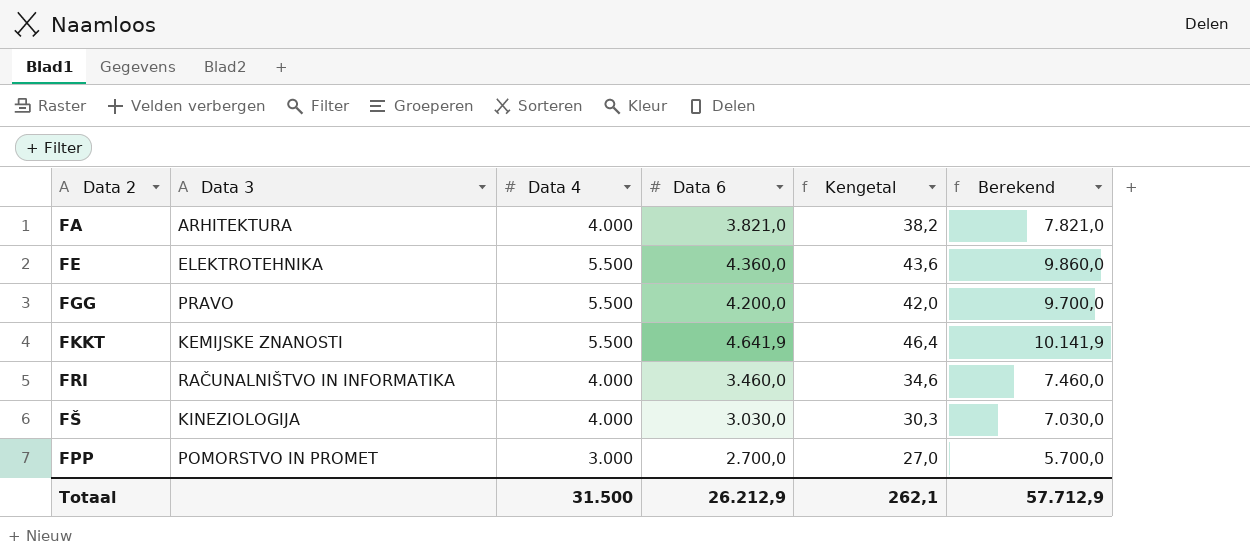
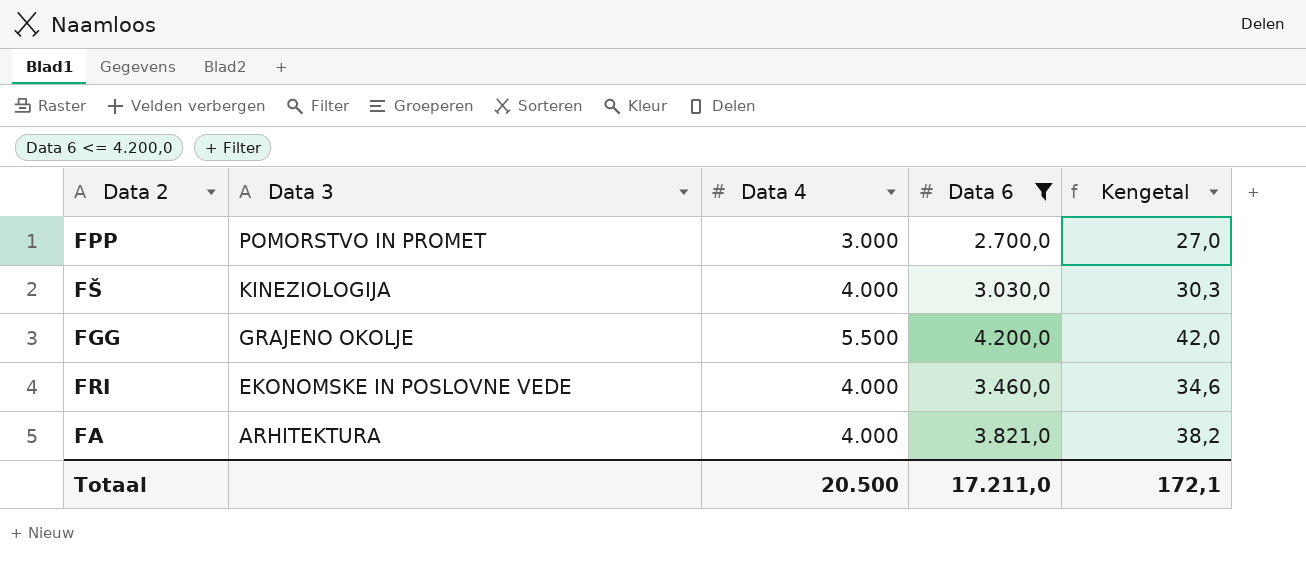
filter: none -> Data 6 <= 4.200,0
row order: none -> Data 3 descending
column Berekend | formula: [Data 4] + [Data 6] -> none
FGG | Data 3: PRAVO -> GRAJENO OKOLJE
FRI | Data 3: RAČUNALNIŠTVO IN INFORMATIKA -> EKONOMSKE IN POSLOVNE VEDE
Totaal | Data 4: 31.500 -> 20.500
Totaal | Data 6: 26.212,9 -> 17.211,0
Totaal | Kengetal: 262,1 -> 172,1

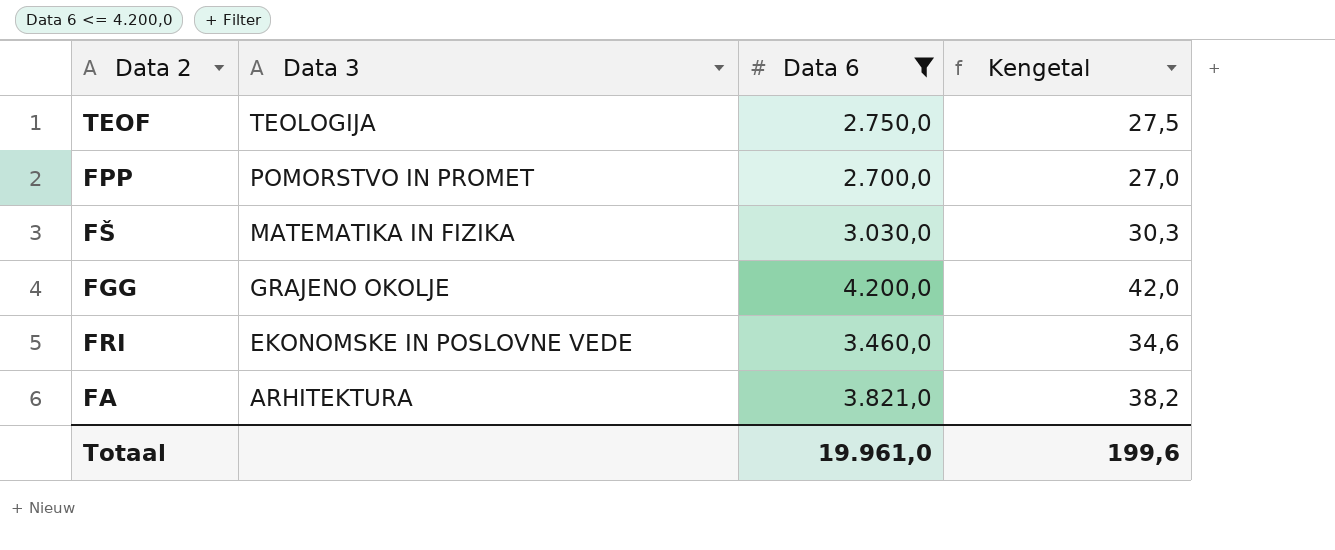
column Data 4 | position: 3 -> none
row TEOF: none -> TEOLOGIJA | 2.750,0 | 27,5
FŠ | Data 3: KINEZIOLOGIJA -> MATEMATIKA IN FIZIKA
Totaal | Data 6: 17.211,0 -> 19.961,0
Totaal | Kengetal: 172,1 -> 199,6

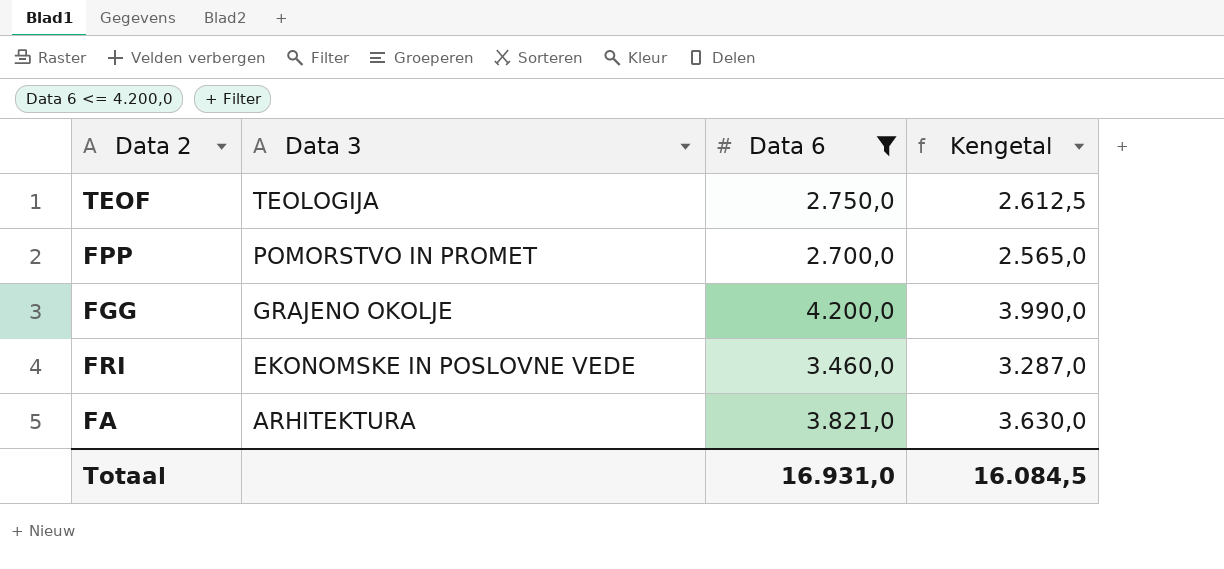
column Kengetal | formula: [Data 6] * 0,01 -> [Data 6] * 0,95
row FŠ: MATEMATIKA IN FIZIKA | 3.030,0 | 30,3 -> none
Totaal | Data 6: 19.961,0 -> 16.931,0
Totaal | Kengetal: 199,6 -> 16.084,5

